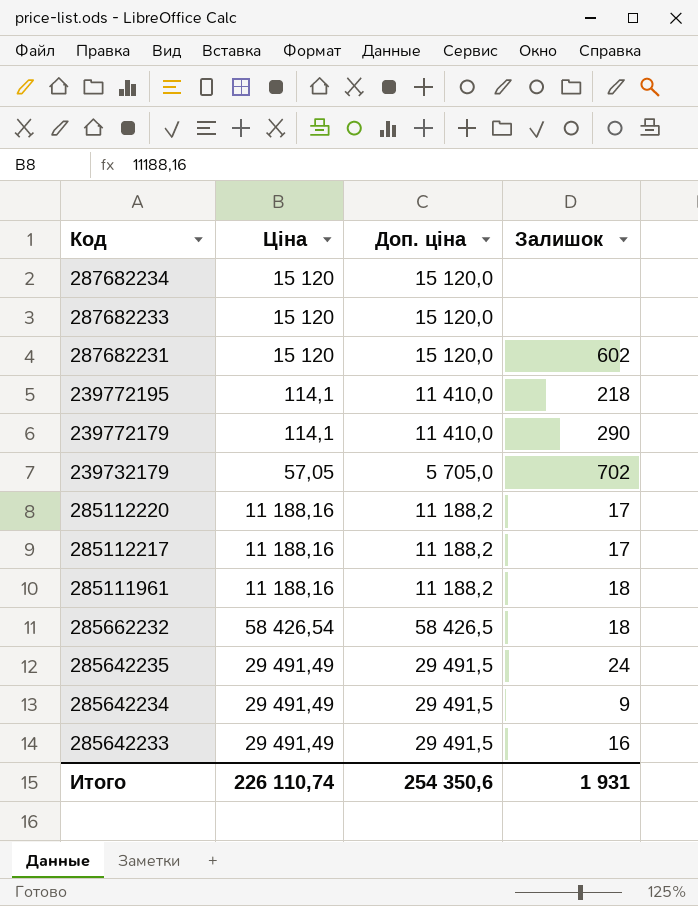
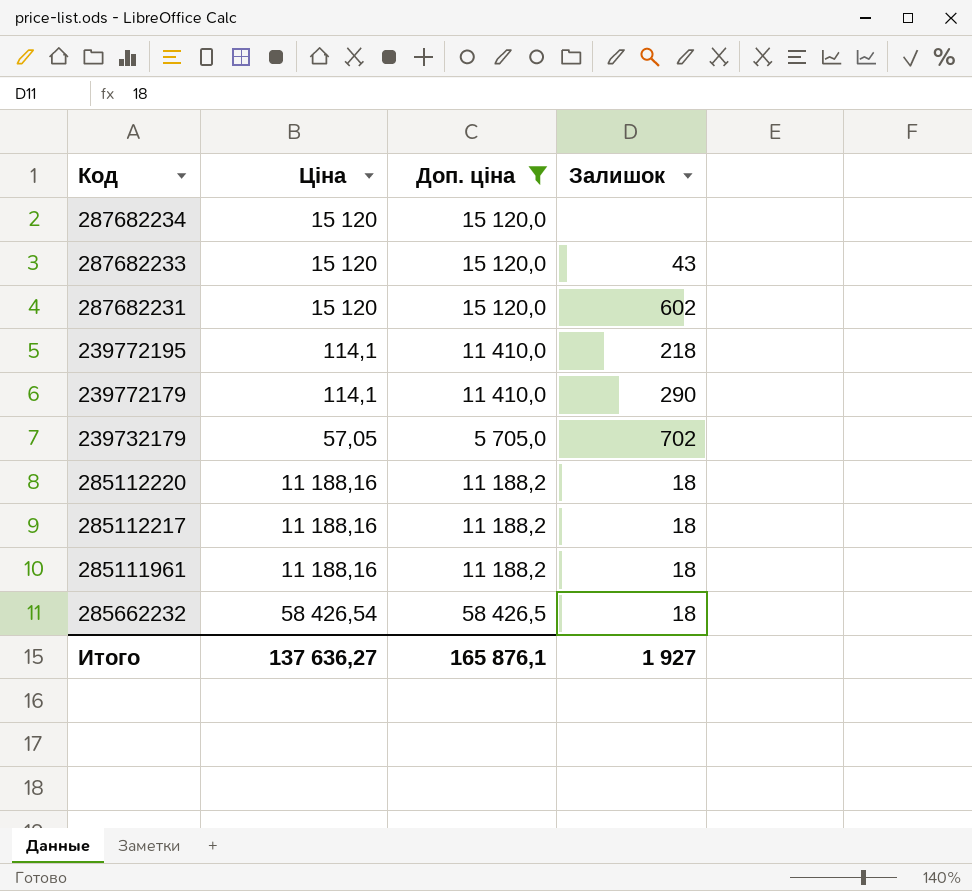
filter: none -> Доп. ціна != 29 491,5
287682233 | Залишок: none -> 43
285112220 | Залишок: 17 -> 18
285112217 | Залишок: 17 -> 18
Итого | Ціна: 226 110,74 -> 137 636,27
Итого | Доп. ціна: 254 350,6 -> 165 876,1
Итого | Залишок: 1 931 -> 1 927

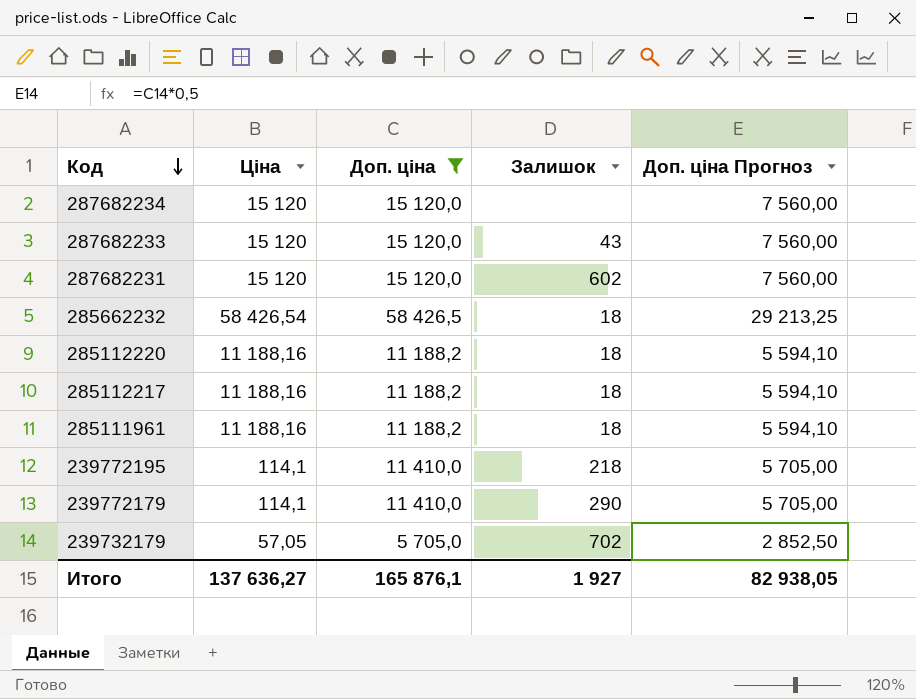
row order: none -> Код descending
column Доп. ціна Прогноз | formula: none -> [Доп. ціна] * 0,5

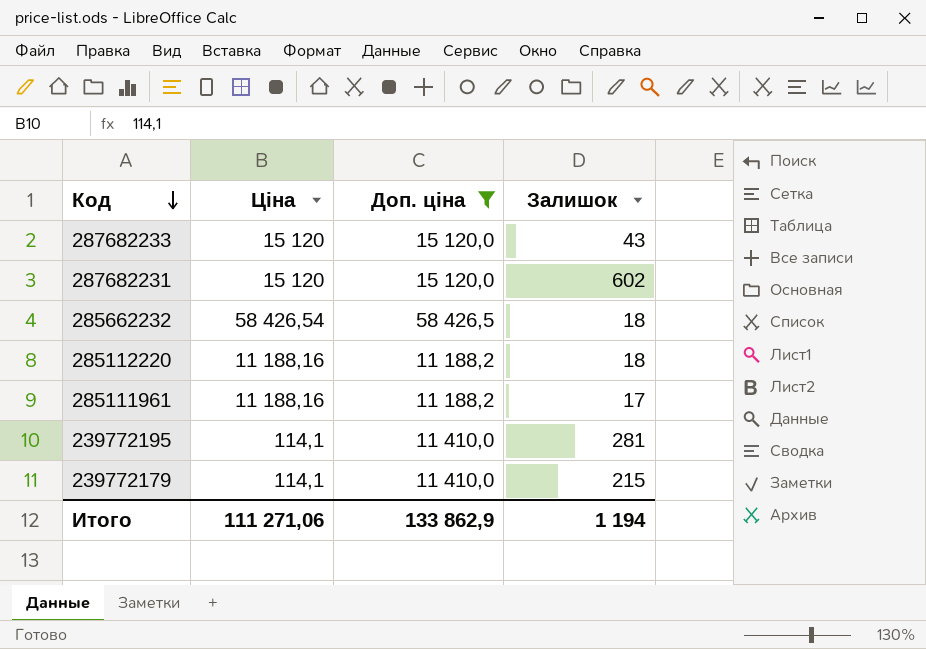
column Доп. ціна Прогноз | formula: [Доп. ціна] * 0,5 -> none
row 287682234: 15 120 | 15 120,0 | none | 7 560,00 -> none
row 285112217: 11 188,16 | 11 188,2 | 18 | 5 594,10 -> none
row 239732179: 57,05 | 5 705,0 | 702 | 2 852,50 -> none
285111961 | Залишок: 18 -> 17
239772195 | Залишок: 218 -> 281
239772179 | Залишок: 290 -> 215
Итого | Ціна: 137 636,27 -> 111 271,06
Итого | Доп. ціна: 165 876,1 -> 133 862,9
Итого | Залишок: 1 927 -> 1 194

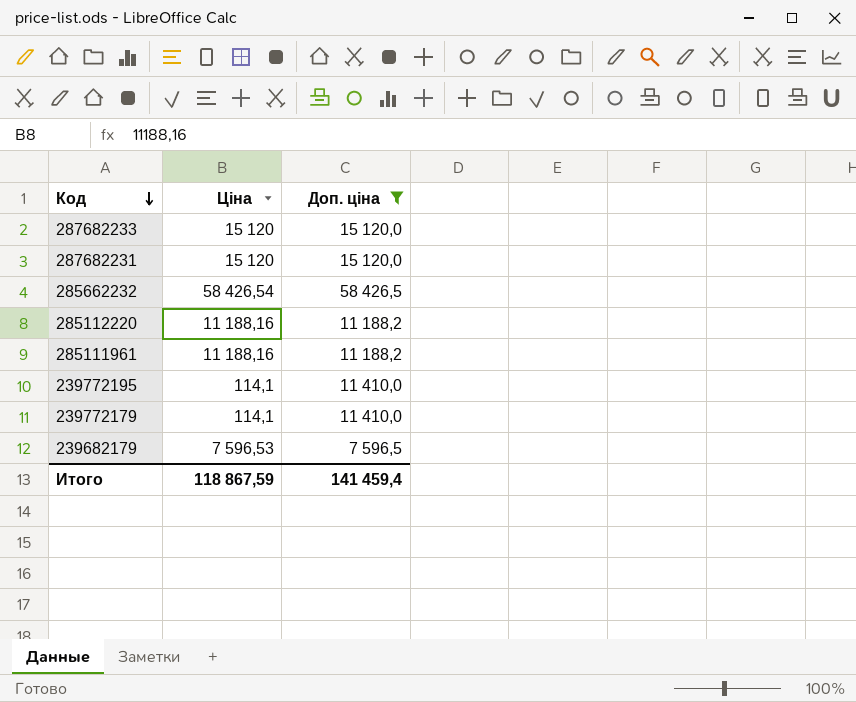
column Залишок | position: 4 -> none
row 239682179: none -> 7 596,53 | 7 596,5
Итого | Ціна: 111 271,06 -> 118 867,59
Итого | Доп. ціна: 133 862,9 -> 141 459,4

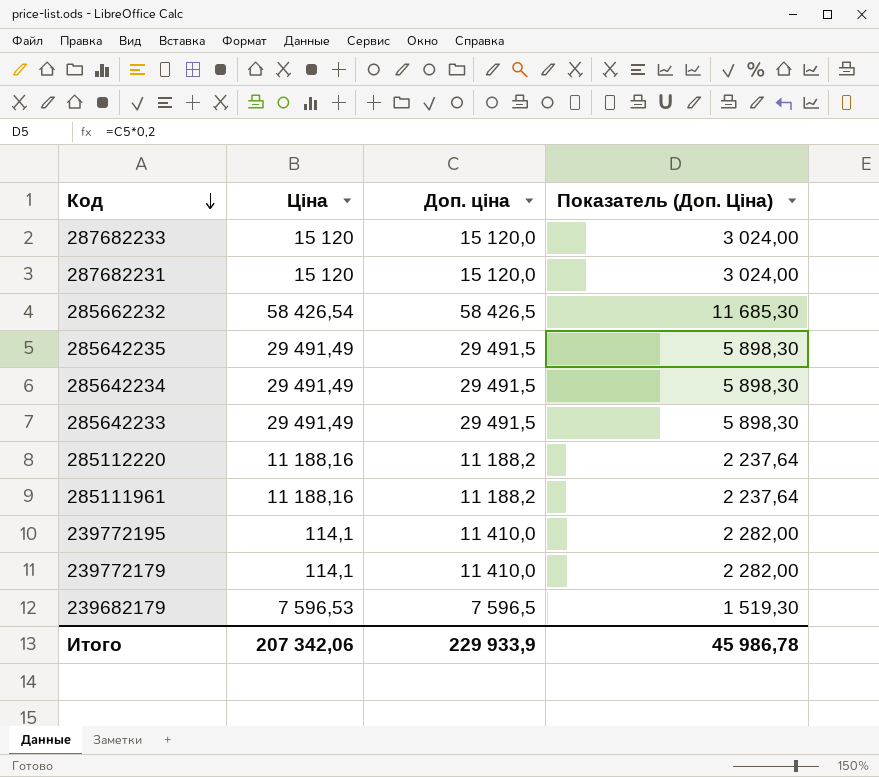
filter: Доп. ціна != 29 491,5 -> none
column Показатель (Доп. Ціна) | formula: none -> [Доп. ціна] * 0,2
Итого | Ціна: 118 867,59 -> 207 342,06
Итого | Доп. ціна: 141 459,4 -> 229 933,9

